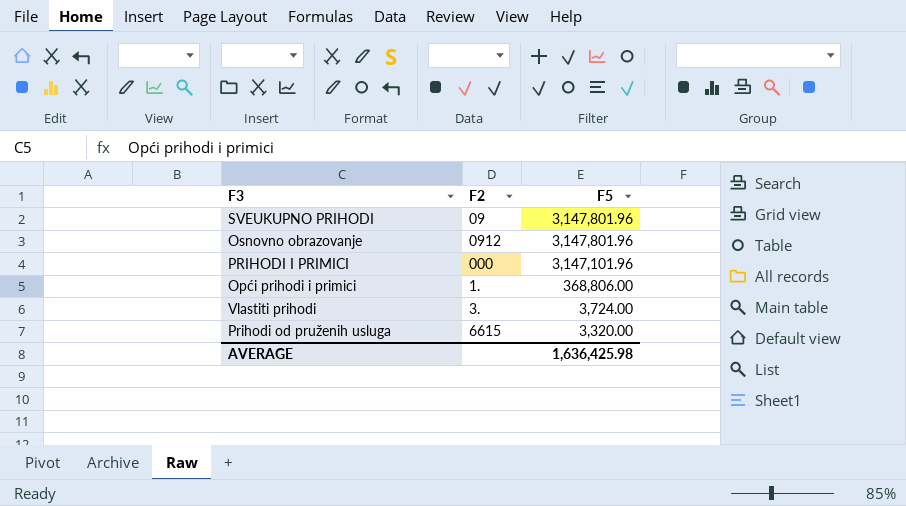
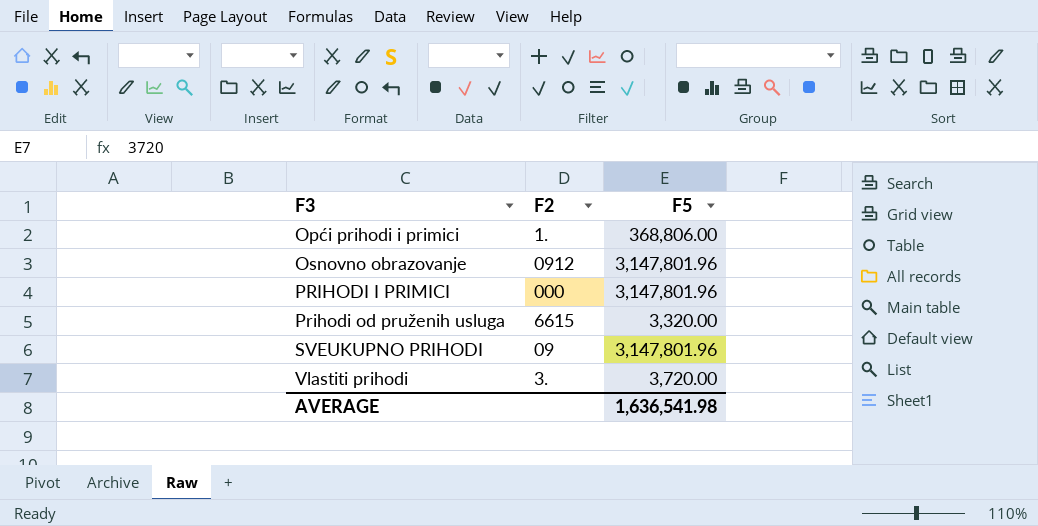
row order: F5 descending -> F3 ascending
PRIHODI I PRIMICI | F5: 3,147,101.96 -> 3,147,801.96
Vlastiti prihodi | F5: 3,724.00 -> 3,720.00
AVERAGE | F5: 1,636,425.98 -> 1,636,541.98

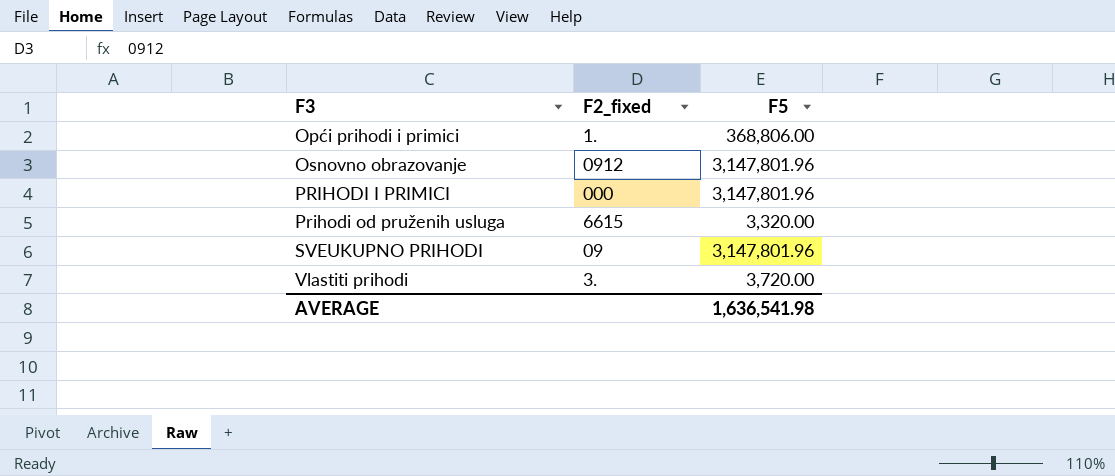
column name: F2 -> F2_fixed

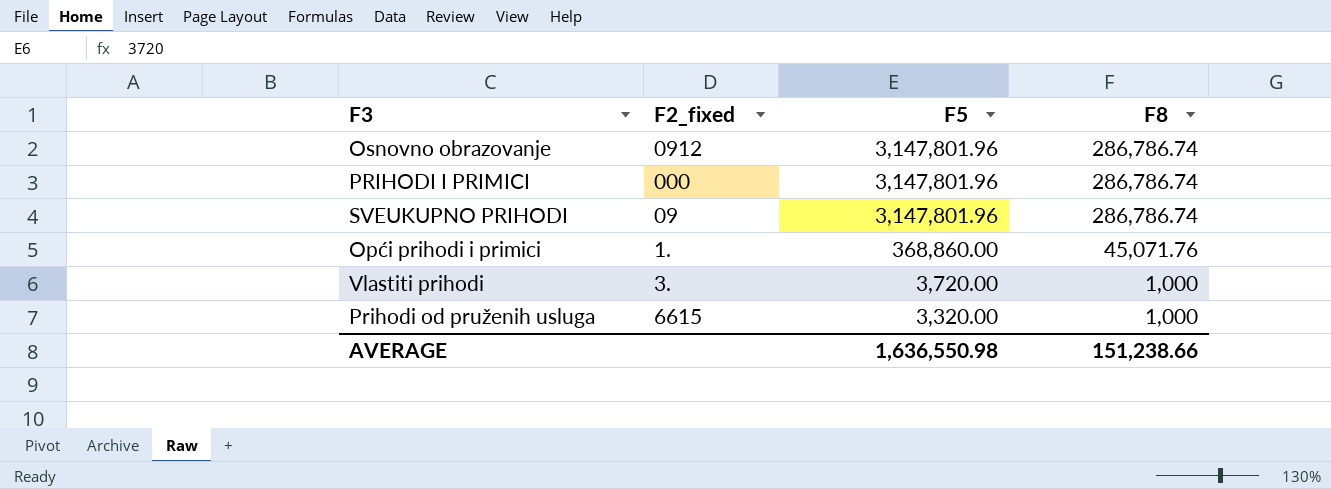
row order: F3 ascending -> F5 descending
column F8 | position: none -> 4
Opći prihodi i primici | F5: 368,806.00 -> 368,860.00
AVERAGE | F5: 1,636,541.98 -> 1,636,550.98

